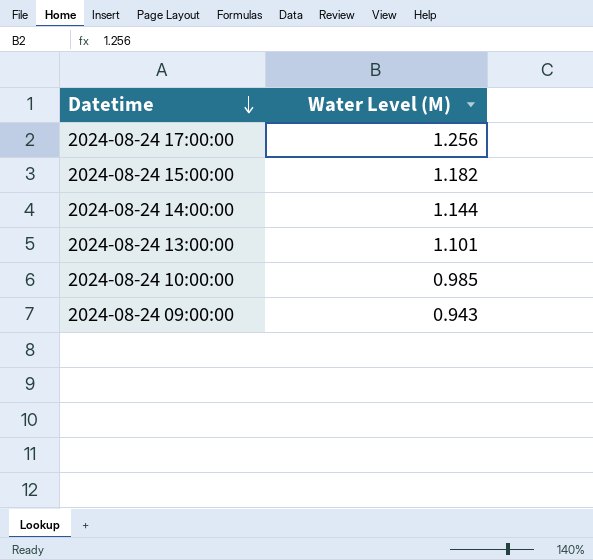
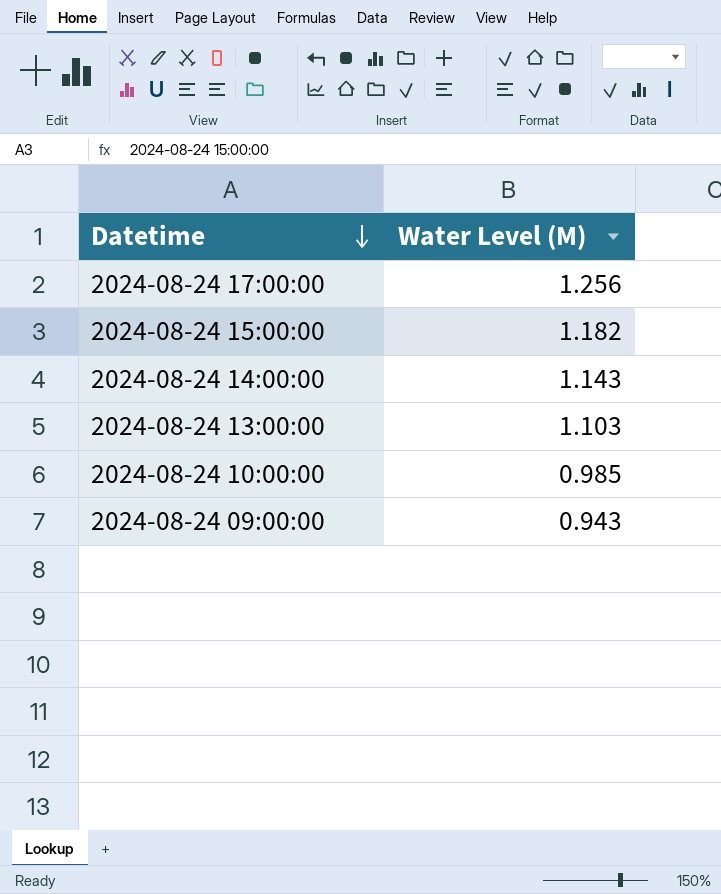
2024-08-24 14:00:00 | Water Level (M): 1.144 -> 1.143
2024-08-24 13:00:00 | Water Level (M): 1.101 -> 1.103

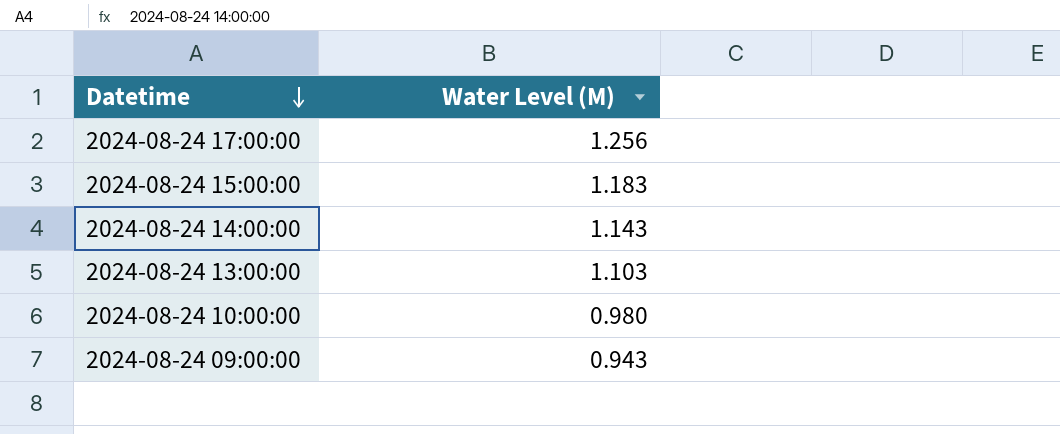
2024-08-24 15:00:00 | Water Level (M): 1.182 -> 1.183
2024-08-24 10:00:00 | Water Level (M): 0.985 -> 0.980

